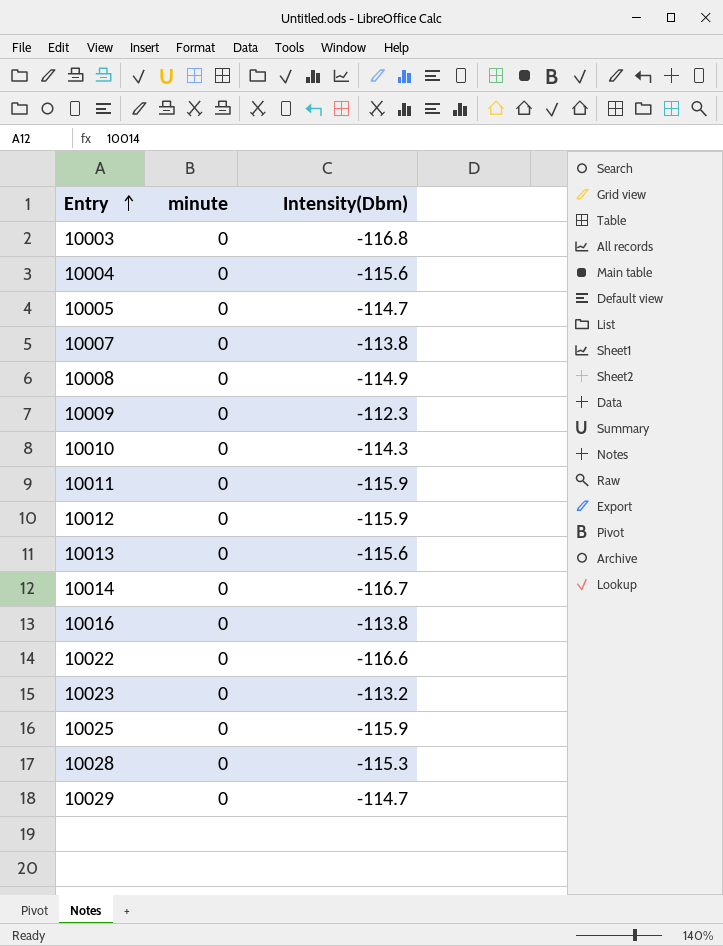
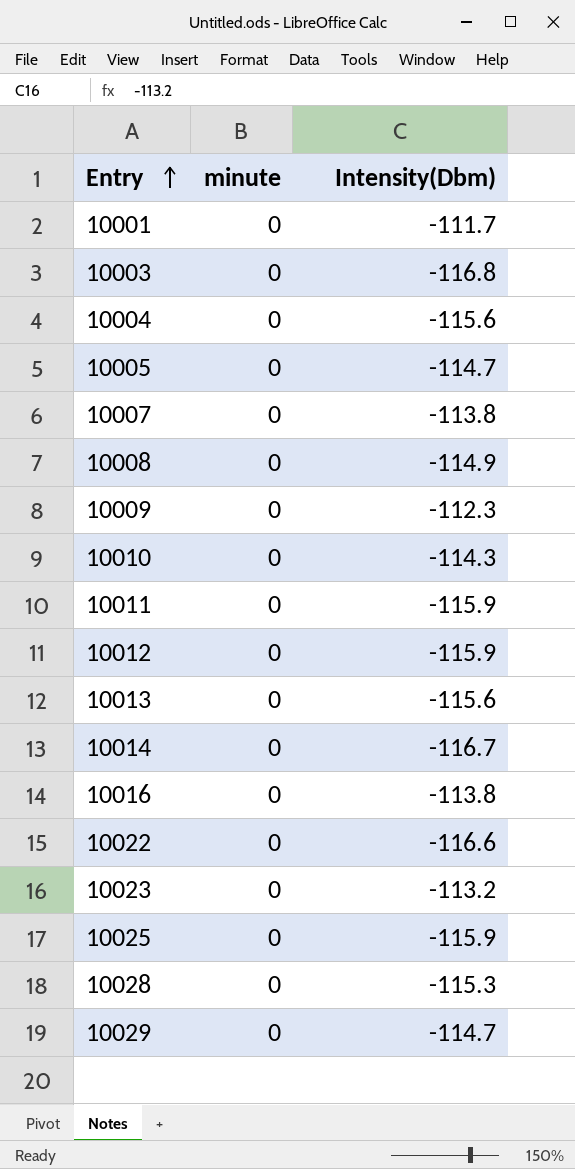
row 10001: none -> 0 | -111.7

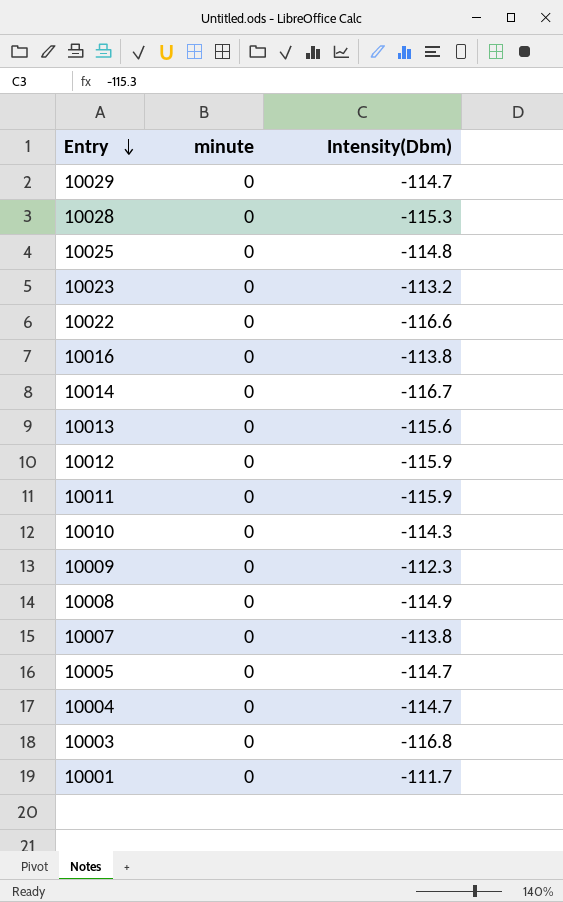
row order: Entry ascending -> Entry descending
10025 | Intensity(Dbm): -115.9 -> -114.8
10004 | Intensity(Dbm): -115.6 -> -114.7

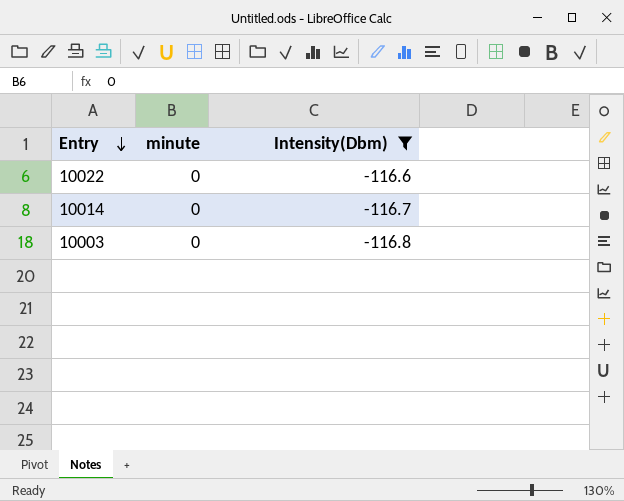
filter: none -> Intensity(Dbm) <= -116.6

